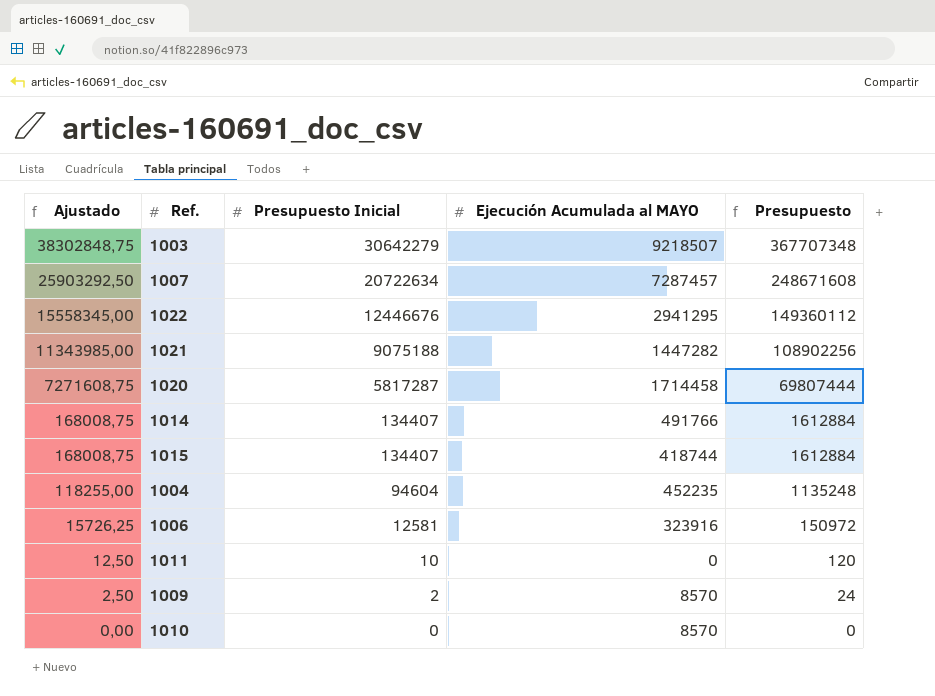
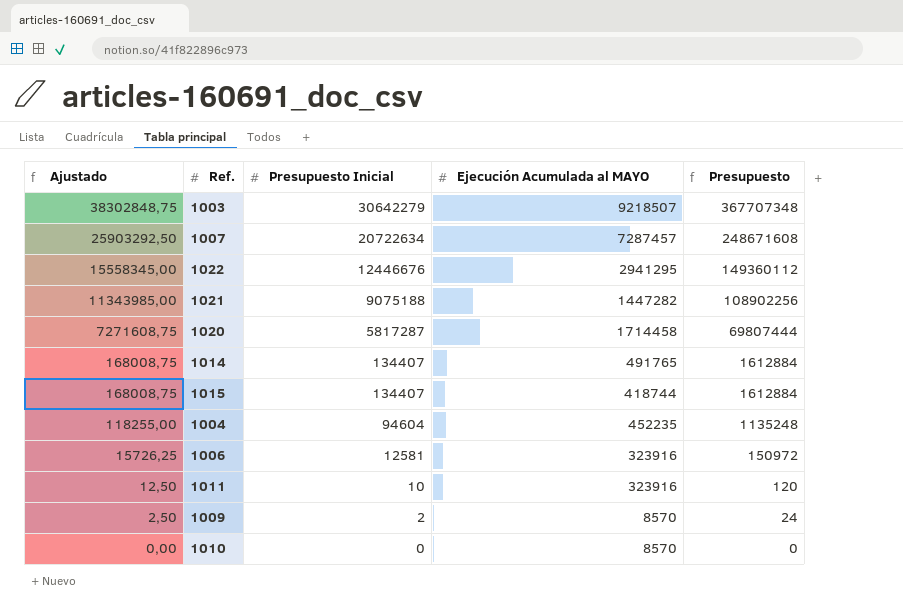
1014 | Ejecución Acumulada al MAYO: 491766 -> 491765
1011 | Ejecución Acumulada al MAYO: 0 -> 323916

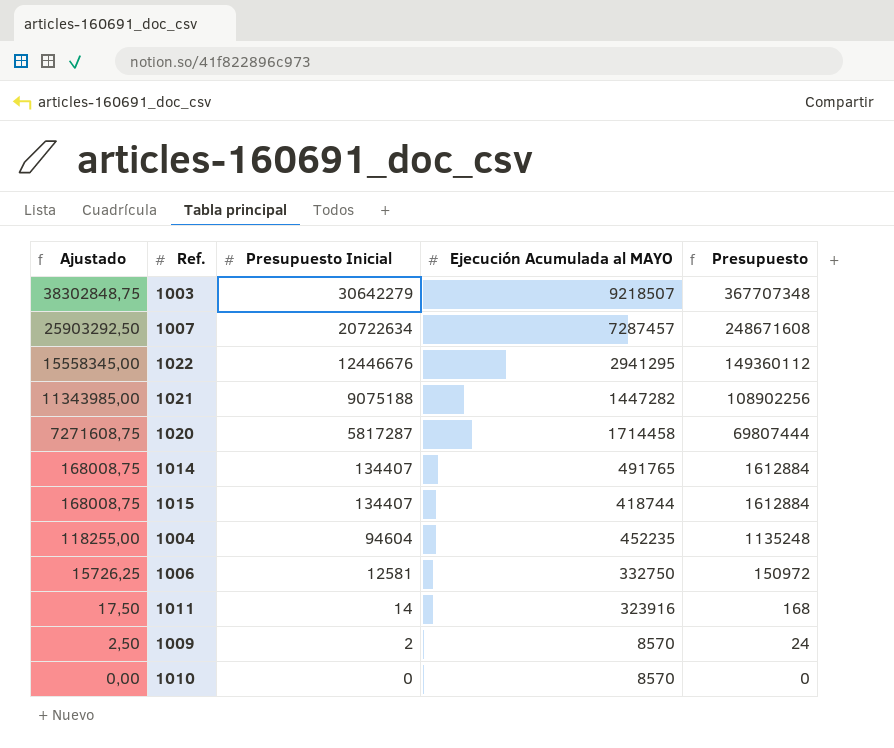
1006 | Ejecución Acumulada al MAYO: 323916 -> 332750
1011 | Ajustado: 12,50 -> 17,50
1011 | Presupuesto Inicial: 10 -> 14
1011 | Presupuesto: 120 -> 168

